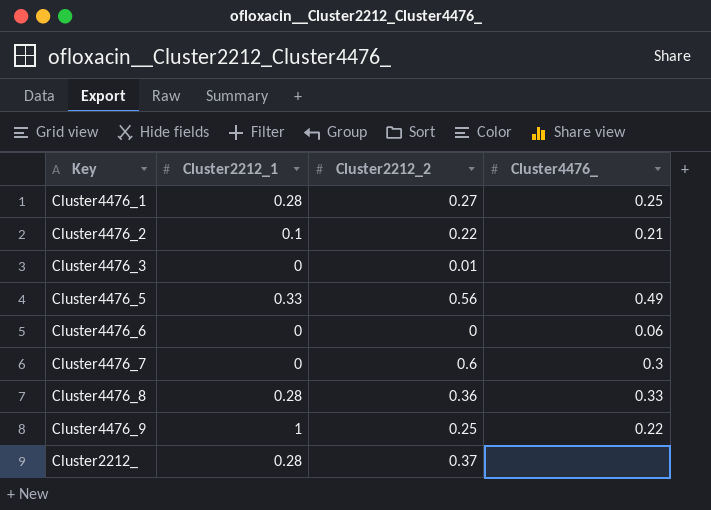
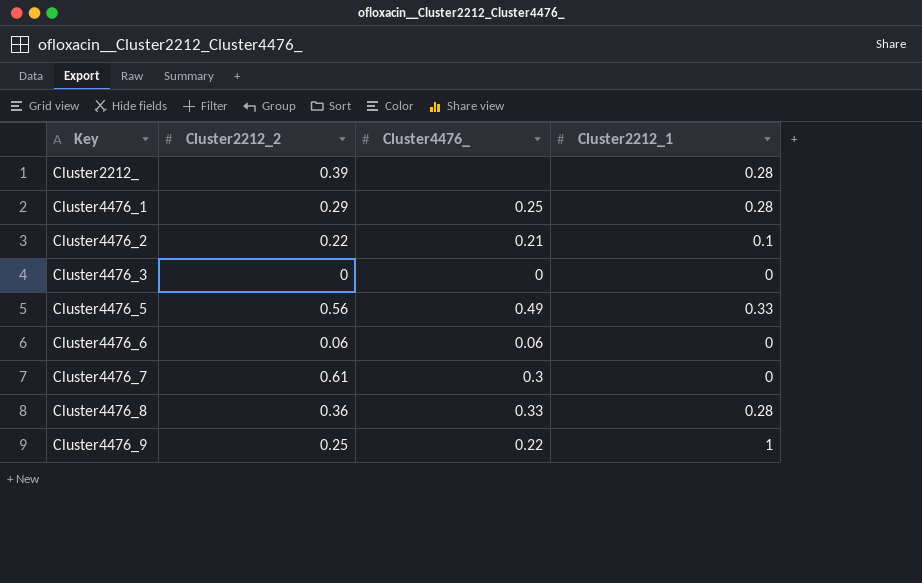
row order: none -> Key ascending
column Cluster2212_1 | position: 2 -> 4
Cluster2212_ | Cluster2212_2: 0.37 -> 0.39
Cluster4476_1 | Cluster2212_2: 0.27 -> 0.29
Cluster4476_3 | Cluster2212_2: 0.01 -> 0
Cluster4476_3 | Cluster4476_: none -> 0
Cluster4476_6 | Cluster2212_2: 0 -> 0.06
Cluster4476_7 | Cluster2212_2: 0.6 -> 0.61

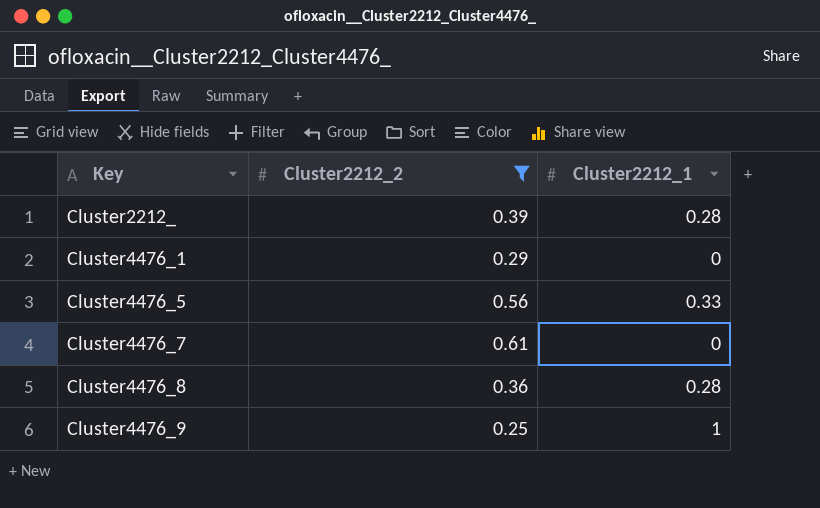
filter: none -> Cluster2212_2 >= 0.25
column Cluster4476_ | position: 3 -> none
Cluster4476_1 | Cluster2212_1: 0.28 -> 0

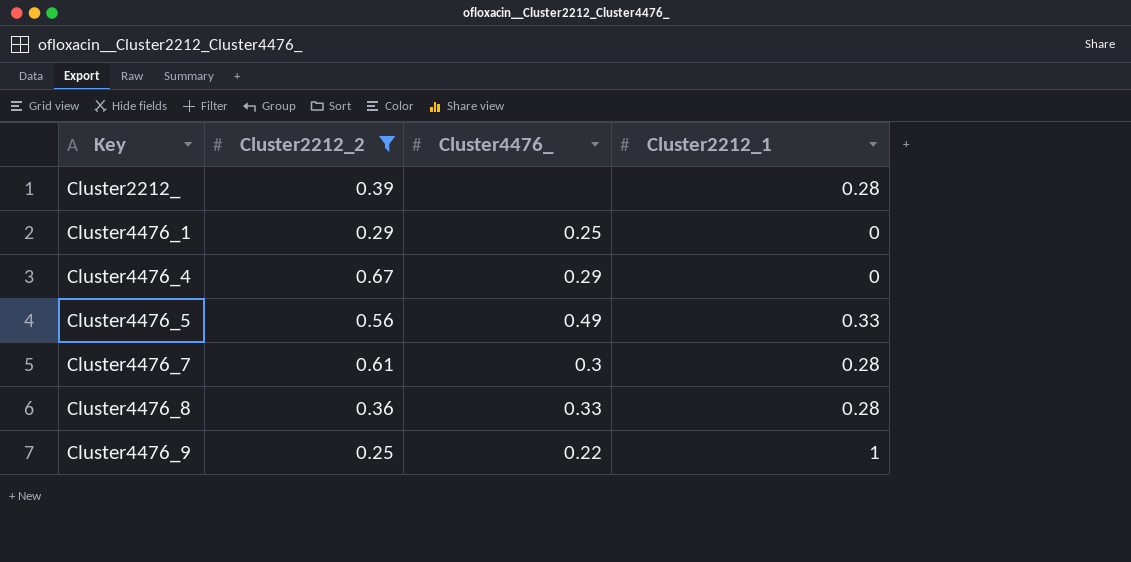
column Cluster4476_ | position: none -> 3
row Cluster4476_4: none -> 0.67 | 0.29 | 0
Cluster4476_7 | Cluster2212_1: 0 -> 0.28

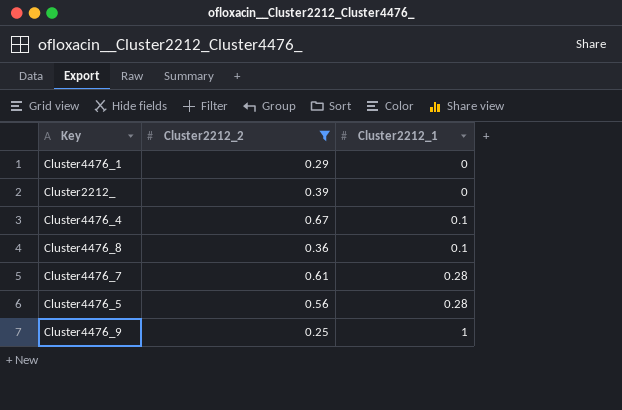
row order: Key ascending -> Cluster2212_1 ascending
column Cluster4476_ | position: 3 -> none
Cluster2212_ | Cluster2212_1: 0.28 -> 0
Cluster4476_4 | Cluster2212_1: 0 -> 0.1
Cluster4476_8 | Cluster2212_1: 0.28 -> 0.1
Cluster4476_5 | Cluster2212_1: 0.33 -> 0.28

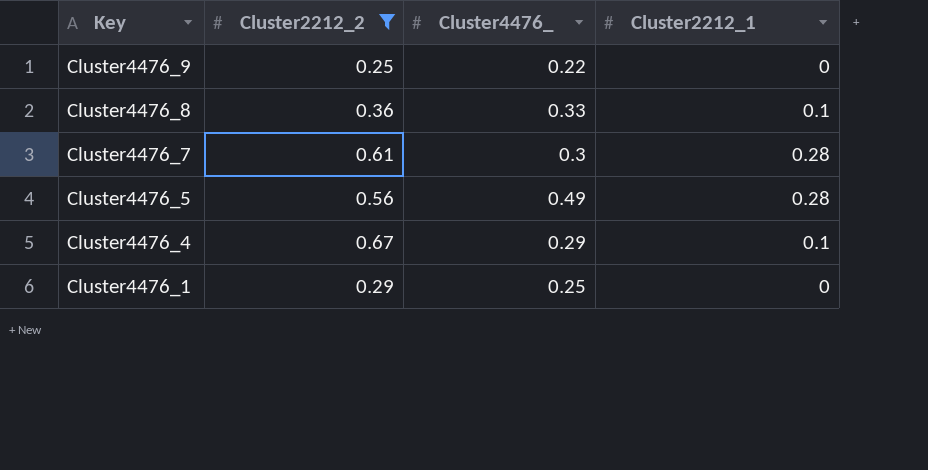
row order: Cluster2212_1 ascending -> Key descending
column Cluster4476_ | position: none -> 3
row Cluster2212_: 0.39 | 0 -> none
Cluster4476_9 | Cluster2212_1: 1 -> 0

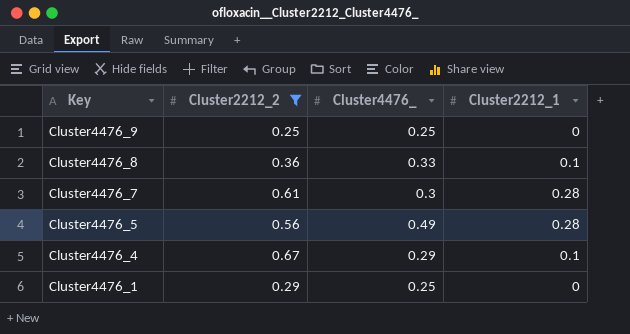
Cluster4476_9 | Cluster4476_: 0.22 -> 0.25

